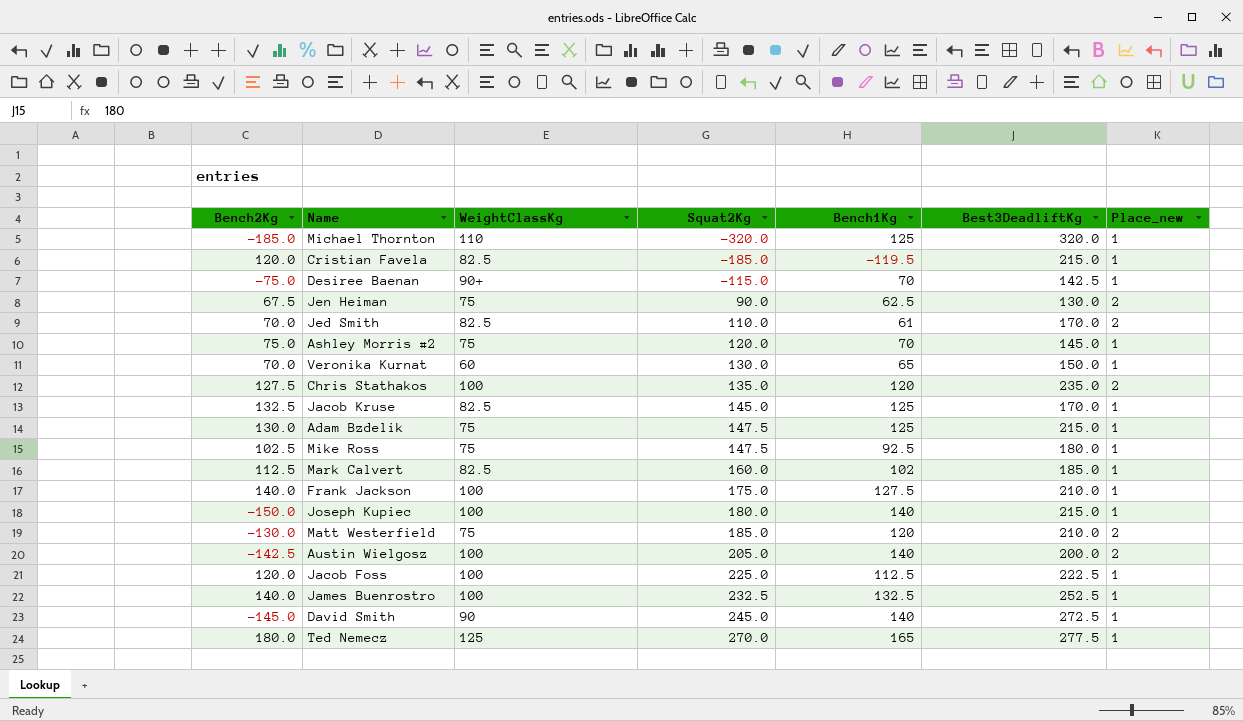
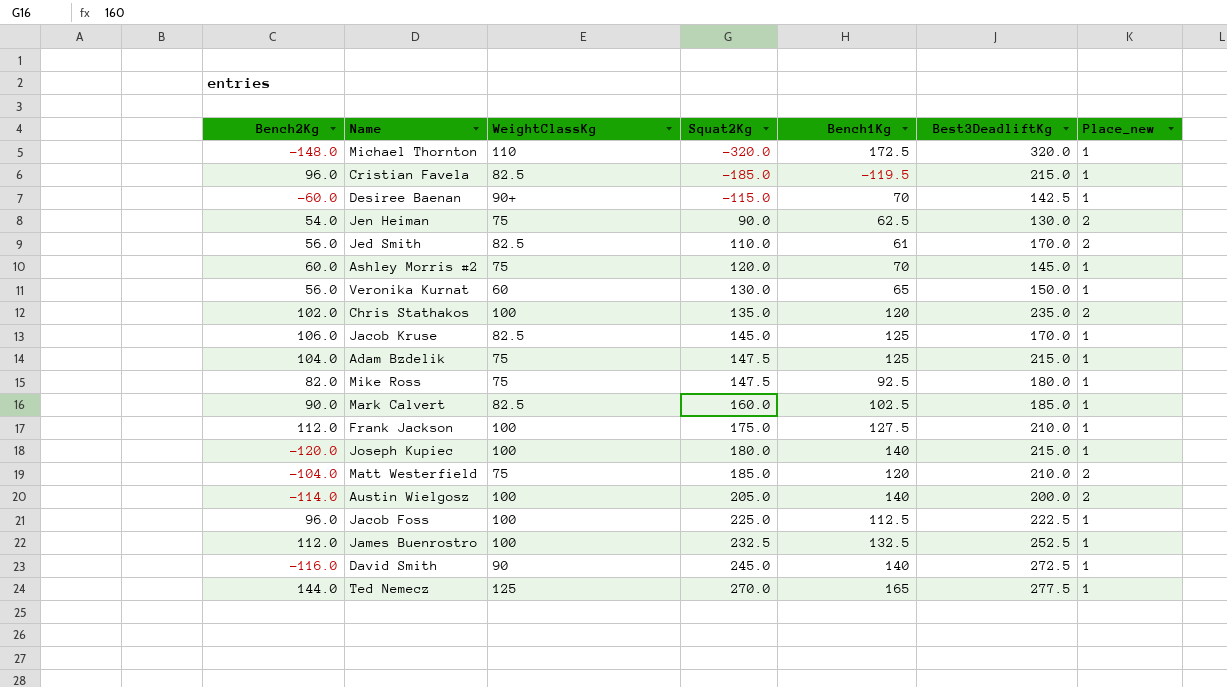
Michael Thornton | Bench2Kg: -185.0 -> -148.0
Michael Thornton | Bench1Kg: 125 -> 172.5
Cristian Favela | Bench2Kg: 120.0 -> 96.0
Desiree Baenan | Bench2Kg: -75.0 -> -60.0
Jen Heiman | Bench2Kg: 67.5 -> 54.0
Jed Smith | Bench2Kg: 70.0 -> 56.0
Ashley Morris #2 | Bench2Kg: 75.0 -> 60.0
Veronika Kurnat | Bench2Kg: 70.0 -> 56.0
Chris Stathakos | Bench2Kg: 127.5 -> 102.0
Jacob Kruse | Bench2Kg: 132.5 -> 106.0
Adam Bzdelik | Bench2Kg: 130.0 -> 104.0
Mike Ross | Bench2Kg: 102.5 -> 82.0
Mark Calvert | Bench2Kg: 112.5 -> 90.0
Mark Calvert | Bench1Kg: 102 -> 102.5
Frank Jackson | Bench2Kg: 140.0 -> 112.0
Joseph Kupiec | Bench2Kg: -150.0 -> -120.0
Matt Westerfield | Bench2Kg: -130.0 -> -104.0
Austin Wielgosz | Bench2Kg: -142.5 -> -114.0
Jacob Foss | Bench2Kg: 120.0 -> 96.0
James Buenrostro | Bench2Kg: 140.0 -> 112.0
David Smith | Bench2Kg: -145.0 -> -116.0
Ted Nemecz | Bench2Kg: 180.0 -> 144.0

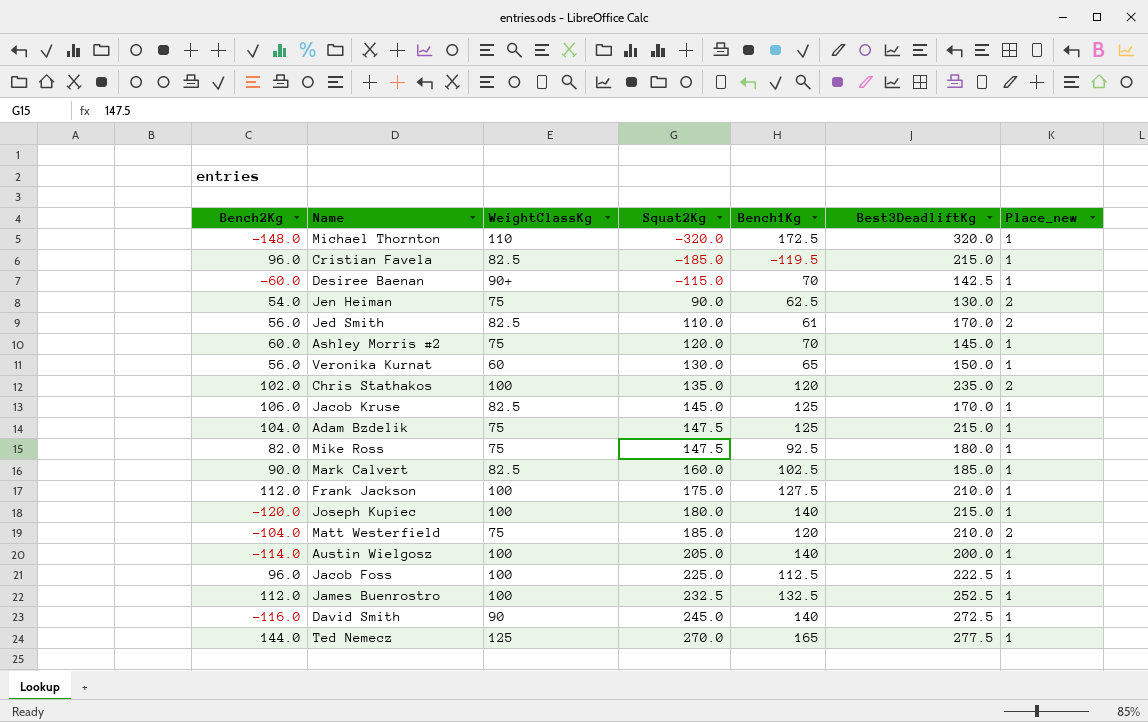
Austin Wielgosz | Place_new: 2 -> 1

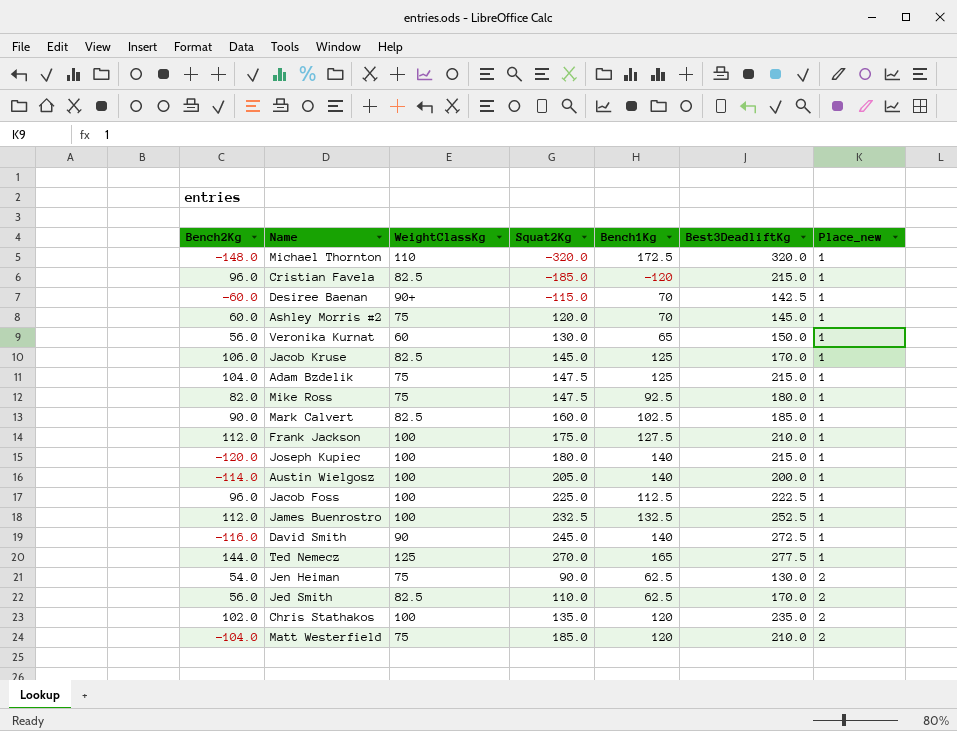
row order: Squat2Kg ascending -> Place_new ascending
Cristian Favela | Bench1Kg: -119.5 -> -120
Jed Smith | Bench1Kg: 61 -> 62.5

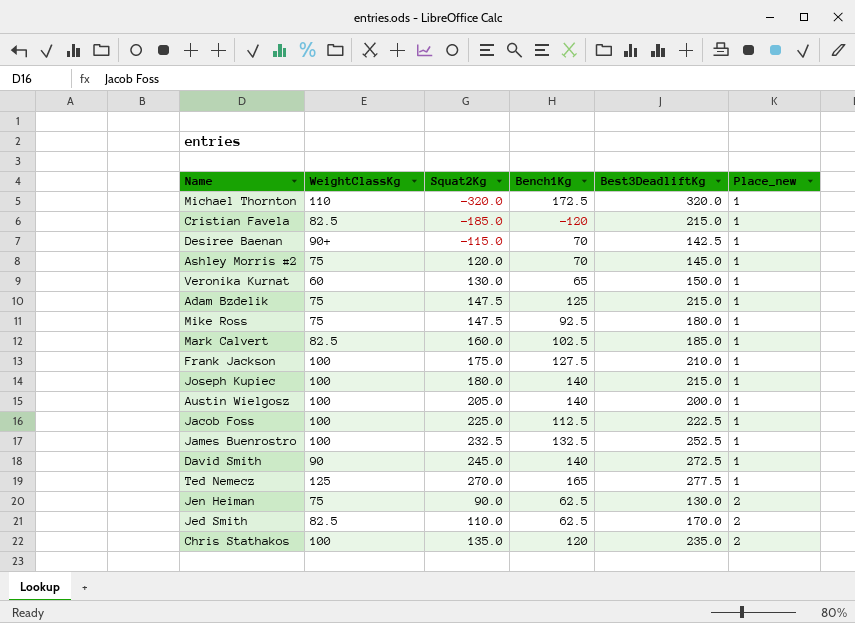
column Bench2Kg | position: 1 -> none
row Jacob Kruse: 106.0 | 82.5 | 145.0 | 125 | 170.0 | 1 -> none
row Matt Westerfield: -104.0 | 75 | 185.0 | 120 | 210.0 | 2 -> none

